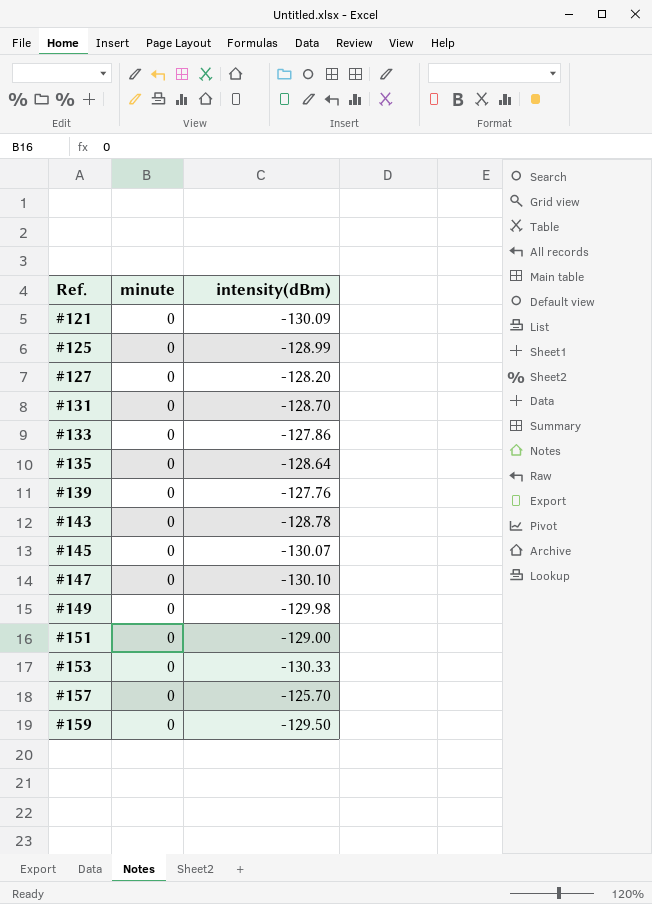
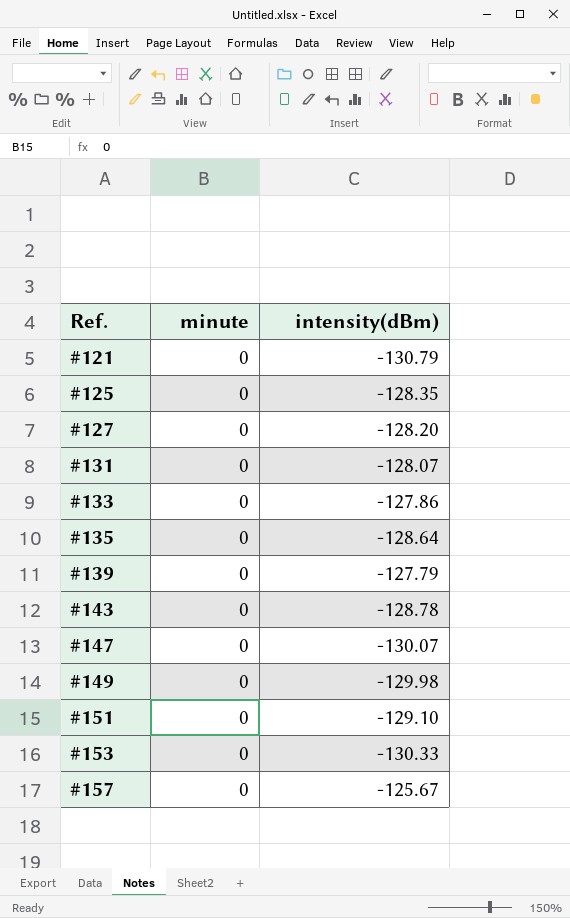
row #145: 0 | -130.07 -> none
row #159: 0 | -129.50 -> none
#121 | intensity(dBm): -130.09 -> -130.79
#125 | intensity(dBm): -128.99 -> -128.35
#131 | intensity(dBm): -128.70 -> -128.07
#139 | intensity(dBm): -127.76 -> -127.79
#147 | intensity(dBm): -130.10 -> -130.07
#151 | intensity(dBm): -129.00 -> -129.10
#157 | intensity(dBm): -125.70 -> -125.67

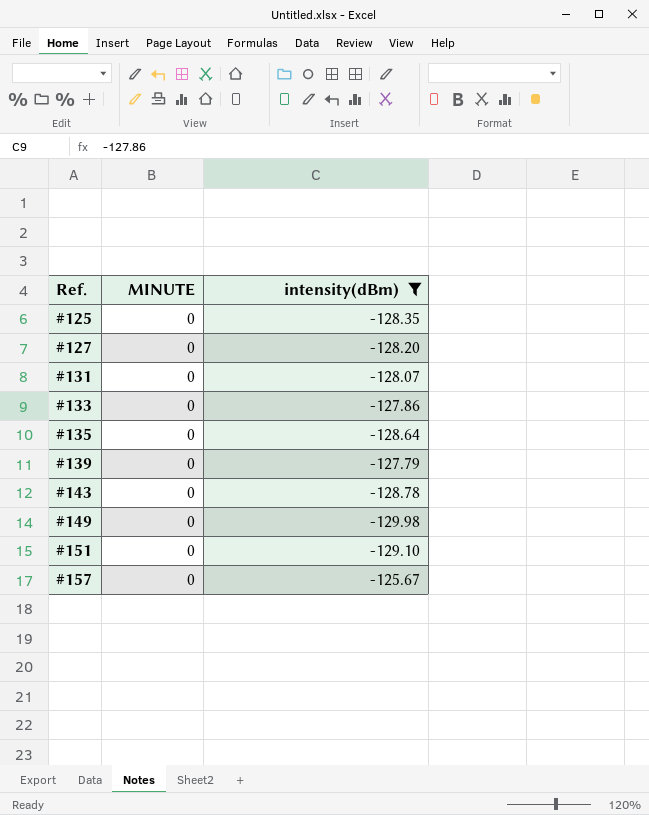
filter: none -> intensity(dBm) >= -129.98
column name: minute -> MINUTE

